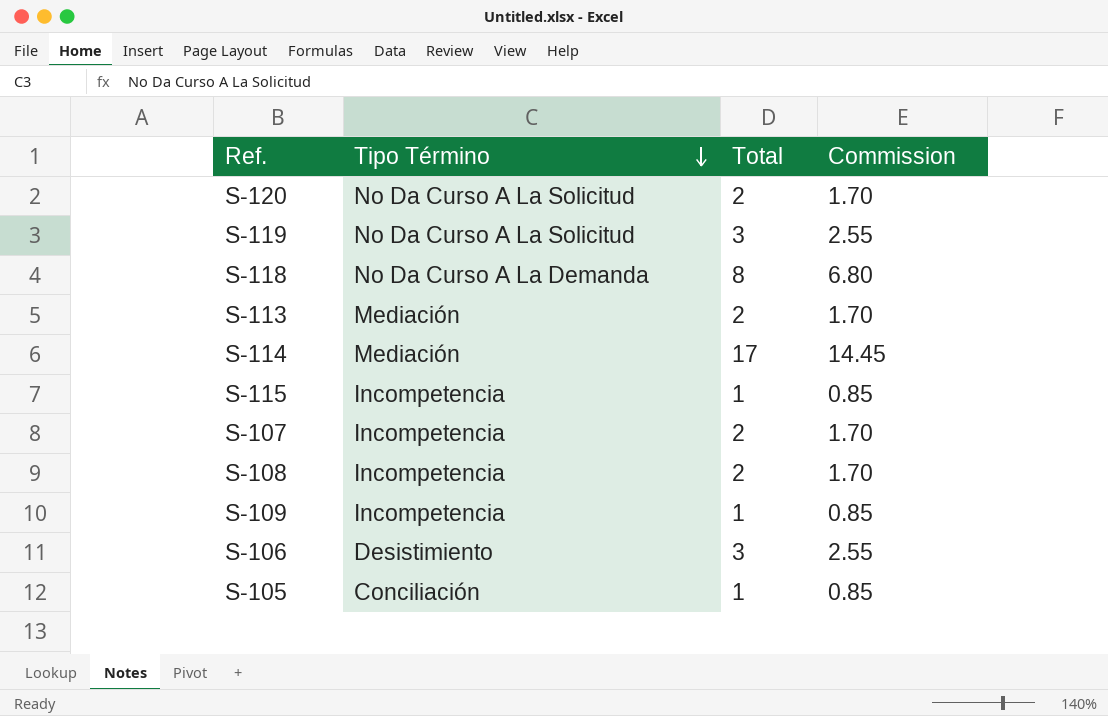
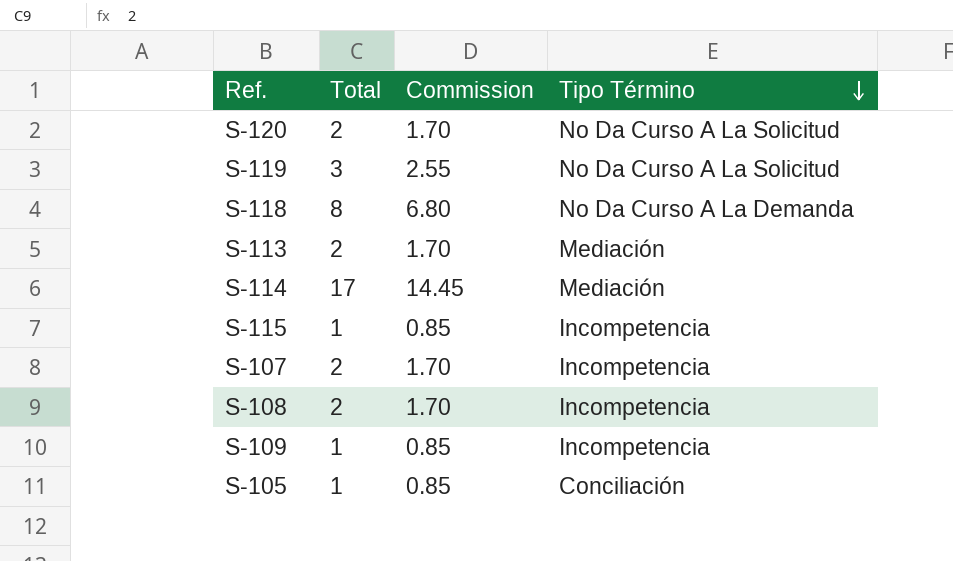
column Tipo Término | position: 2 -> 4
row S-106: Desistimiento | 3 | 2.55 -> none

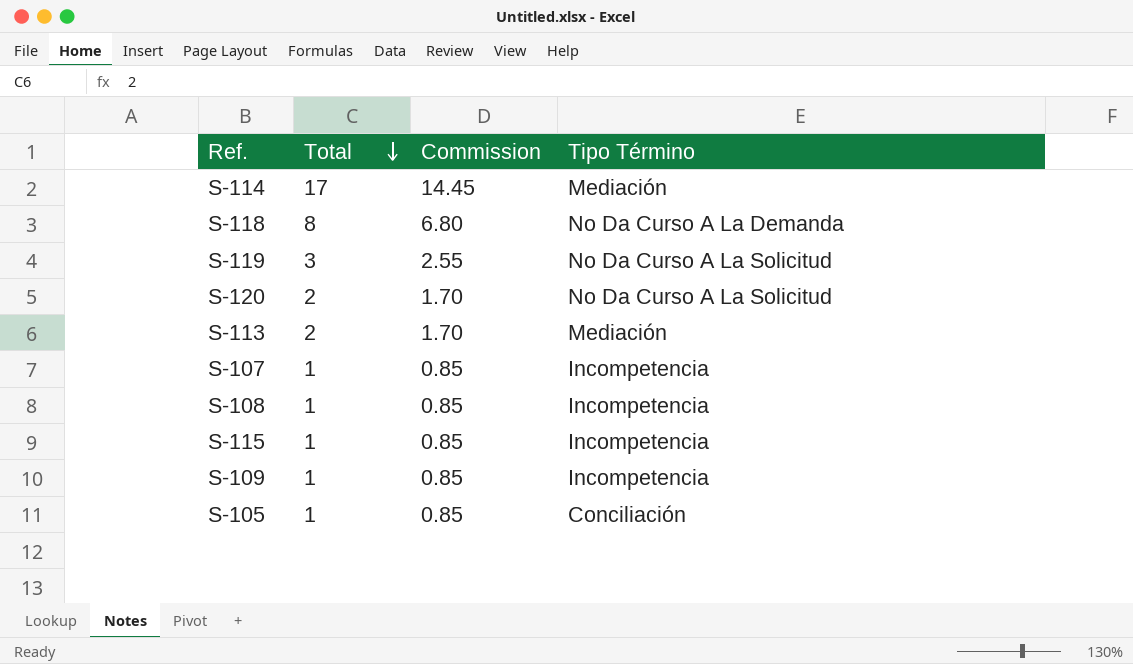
row order: Tipo Término descending -> Total descending
S-107 | Total: 2 -> 1
S-107 | Commission: 1.70 -> 0.85
S-108 | Total: 2 -> 1
S-108 | Commission: 1.70 -> 0.85

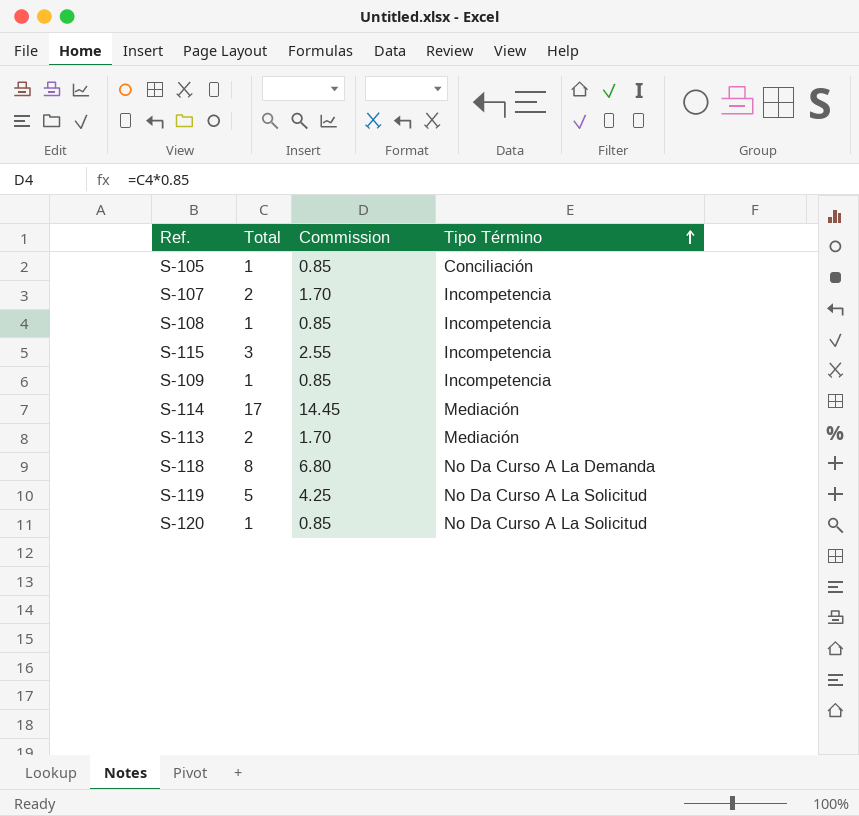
row order: Total descending -> Tipo Término ascending
S-107 | Total: 1 -> 2
S-107 | Commission: 0.85 -> 1.70
S-115 | Total: 1 -> 3
S-115 | Commission: 0.85 -> 2.55
S-119 | Total: 3 -> 5
S-119 | Commission: 2.55 -> 4.25
S-120 | Total: 2 -> 1
S-120 | Commission: 1.70 -> 0.85

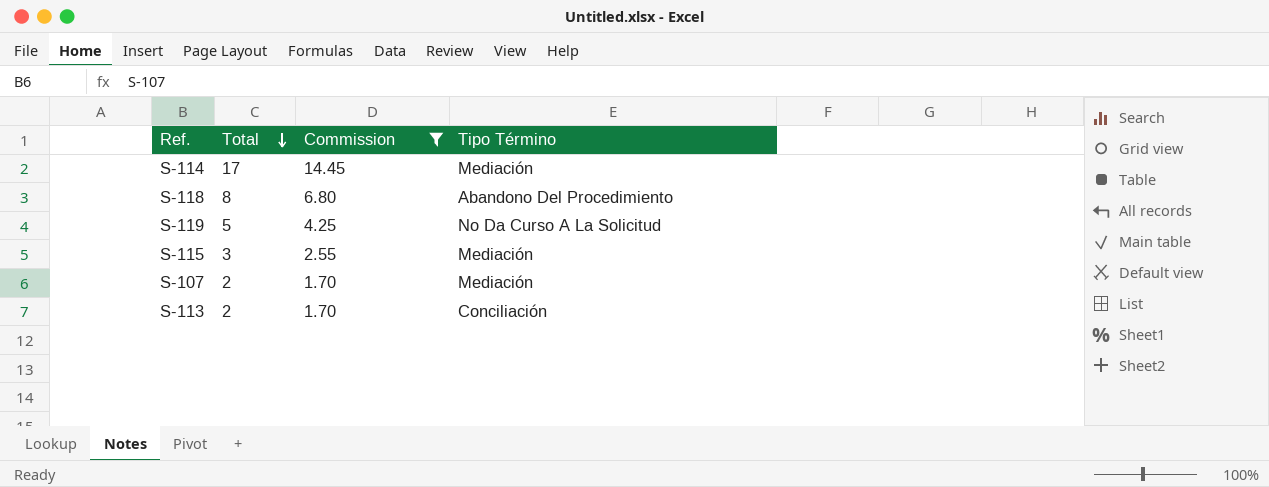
filter: none -> Commission != 0.85
row order: Tipo Término ascending -> Total descending
S-118 | Tipo Término: No Da Curso A La Demanda -> Abandono Del Procedimiento
S-115 | Tipo Término: Incompetencia -> Mediación
S-107 | Tipo Término: Incompetencia -> Mediación
S-113 | Tipo Término: Mediación -> Conciliación

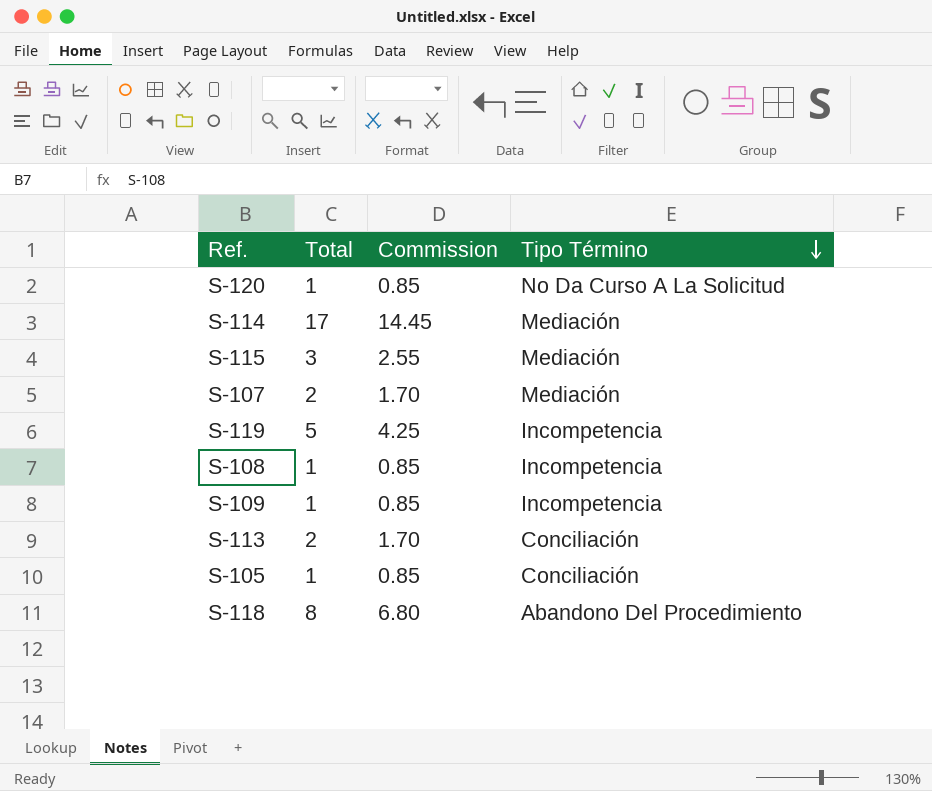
filter: Commission != 0.85 -> none
row order: Total descending -> Tipo Término descending
S-119 | Tipo Término: No Da Curso A La Solicitud -> Incompetencia

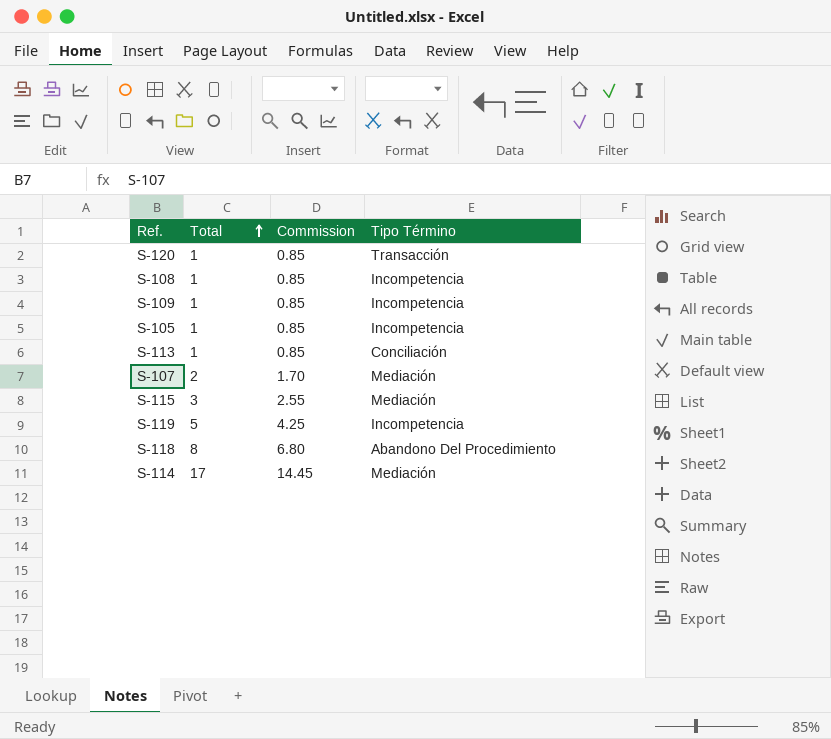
row order: Tipo Término descending -> Total ascending
S-120 | Tipo Término: No Da Curso A La Solicitud -> Transacción
S-105 | Tipo Término: Conciliación -> Incompetencia
S-113 | Total: 2 -> 1
S-113 | Commission: 1.70 -> 0.85

